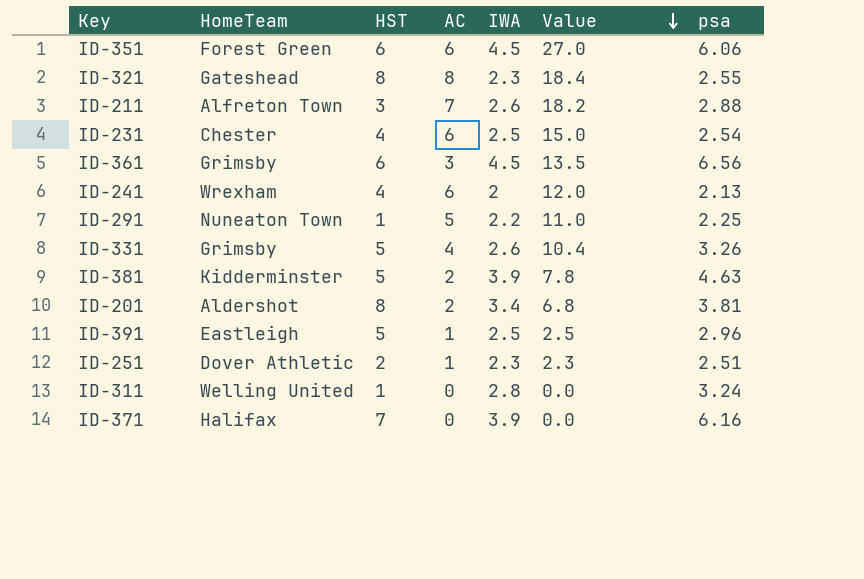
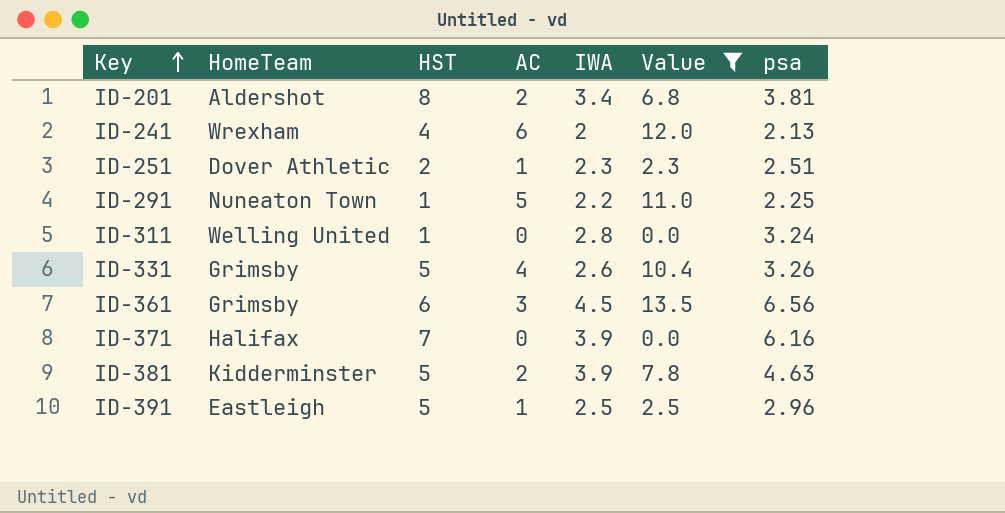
filter: none -> Value <= 13.5
row order: Value descending -> Key ascending

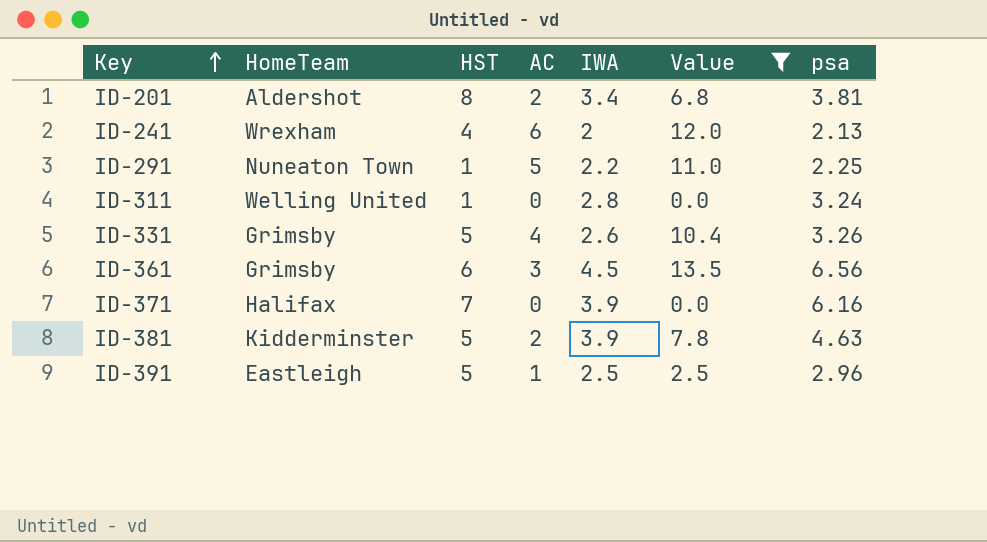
row ID-251: Dover Athletic | 2 | 1 | 2.3 | 2.3 | 2.51 -> none

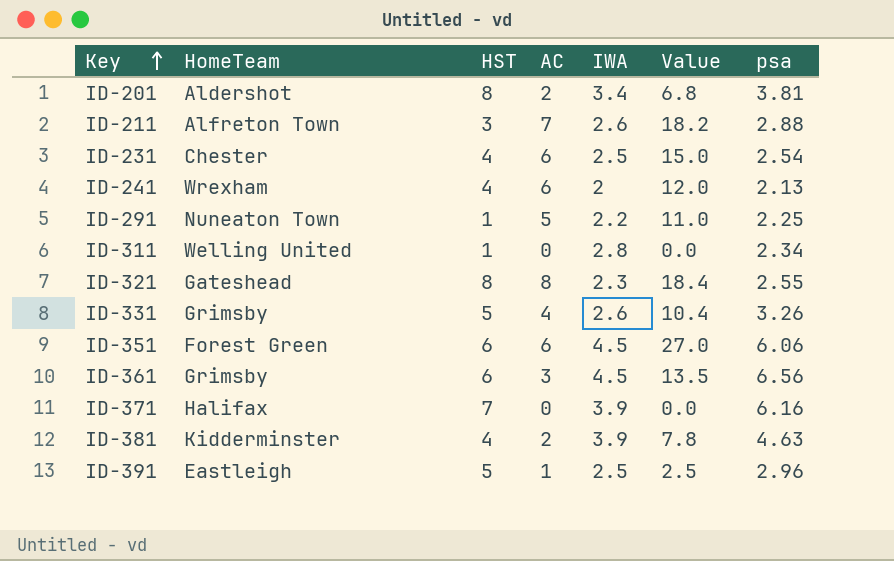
filter: Value <= 13.5 -> none
ID-311 | psa: 3.24 -> 2.34
ID-381 | HST: 5 -> 4

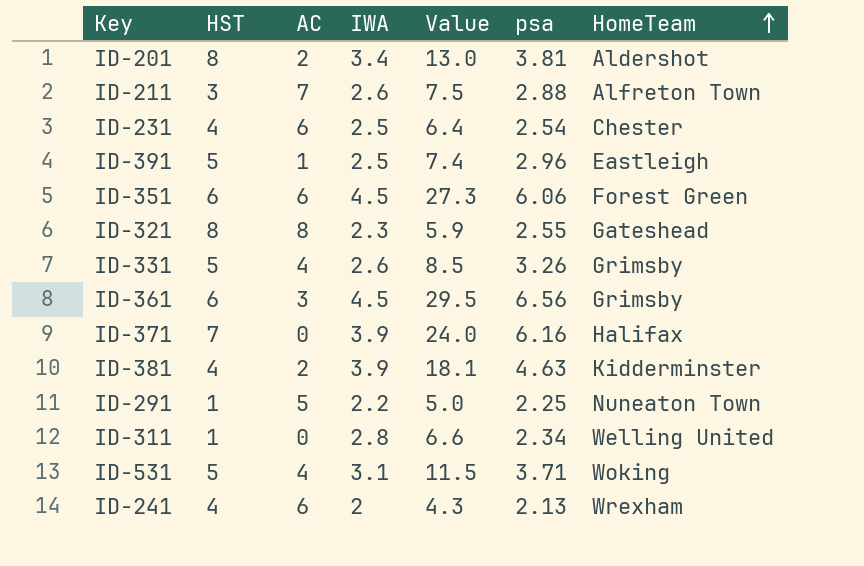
row order: Key ascending -> HomeTeam ascending
column Value | formula: [AC] * [IWA] -> [IWA] * [psa]
column HomeTeam | position: 2 -> 7
row ID-531: none -> 5 | 4 | 3.1 | 11.5 | 3.71 | Woking

